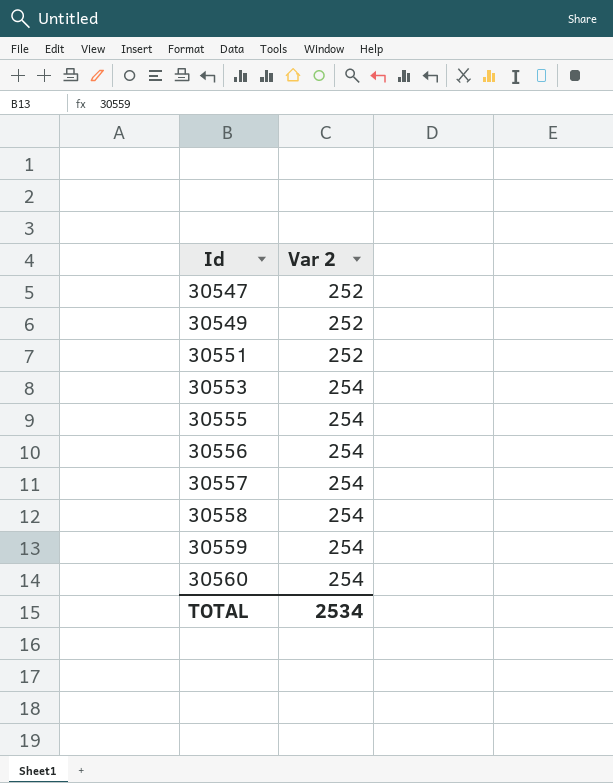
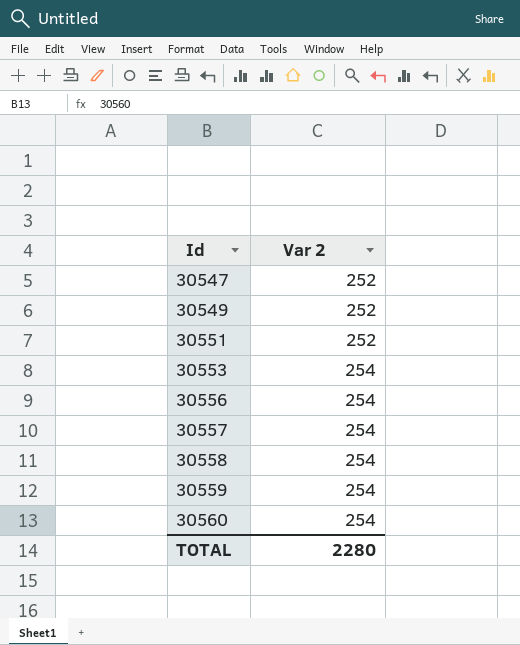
row 30555: 254 -> none
TOTAL | Var 2: 2534 -> 2280

